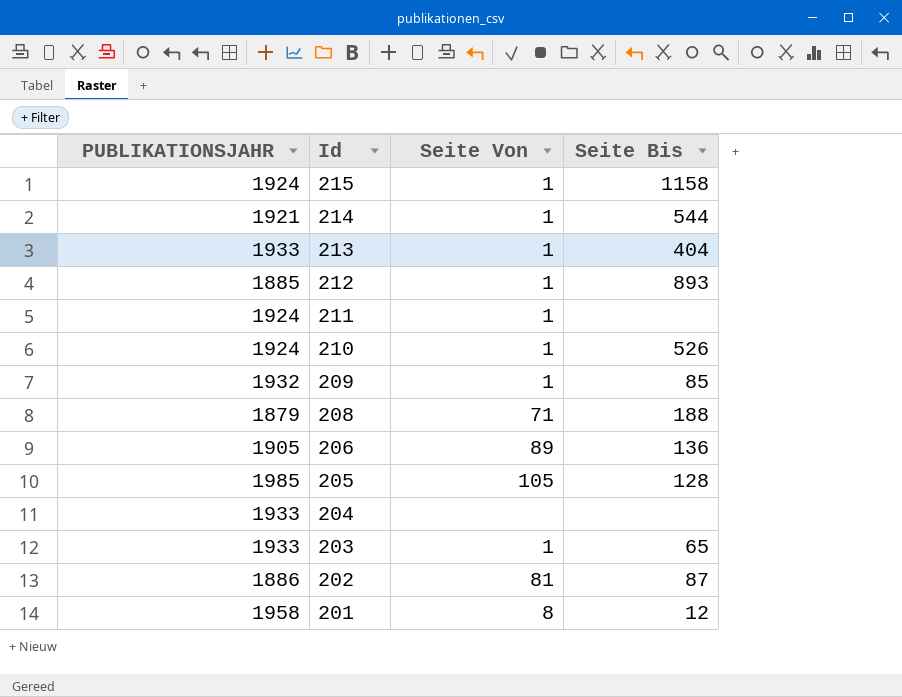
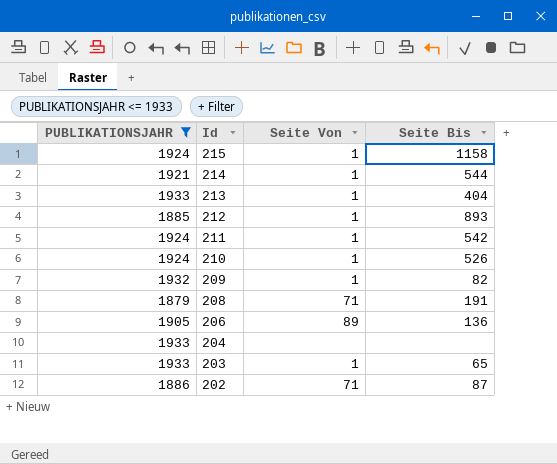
filter: none -> PUBLIKATIONSJAHR <= 1933
211 | Seite Bis: none -> 542
209 | Seite Bis: 85 -> 82
208 | Seite Bis: 188 -> 191
202 | Seite Von: 81 -> 71

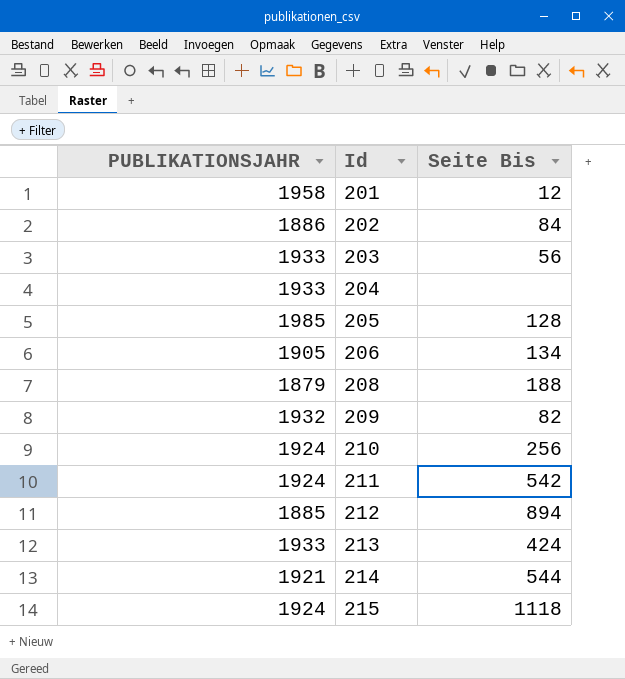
filter: PUBLIKATIONSJAHR <= 1933 -> none
row order: Id descending -> Id ascending
column Seite Von | position: 3 -> none
202 | Seite Bis: 87 -> 84
203 | Seite Bis: 65 -> 56
206 | Seite Bis: 136 -> 134
208 | Seite Bis: 191 -> 188
210 | Seite Bis: 526 -> 256
212 | Seite Bis: 893 -> 894
213 | Seite Bis: 404 -> 424
215 | Seite Bis: 1158 -> 1118

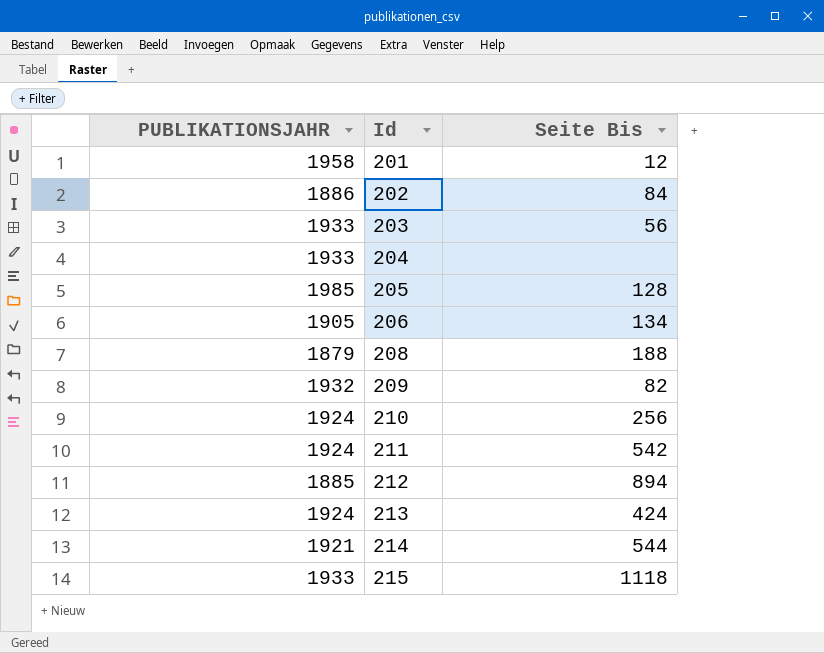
213 | PUBLIKATIONSJAHR: 1933 -> 1924
215 | PUBLIKATIONSJAHR: 1924 -> 1933

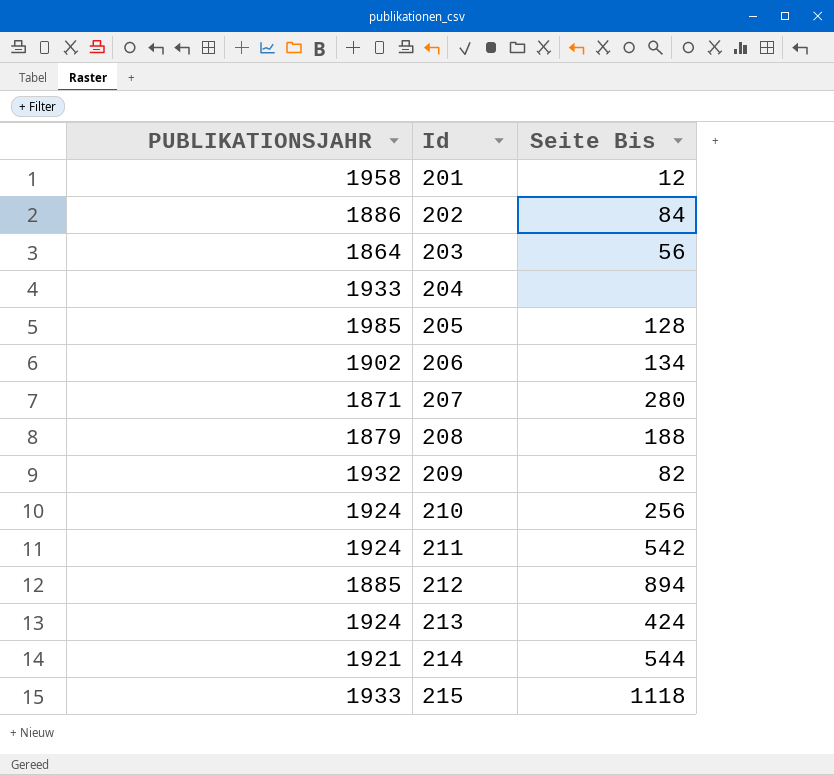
203 | PUBLIKATIONSJAHR: 1933 -> 1864
206 | PUBLIKATIONSJAHR: 1905 -> 1902
row 207: none -> 1871 | 280

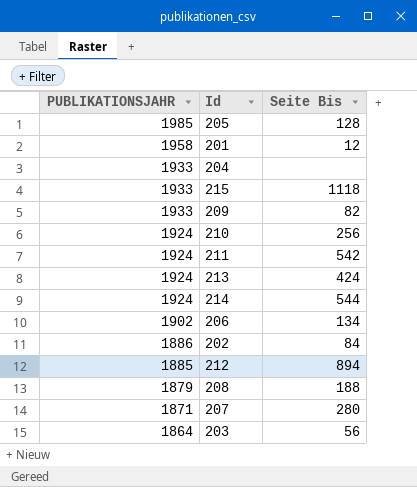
row order: Id ascending -> PUBLIKATIONSJAHR descending
209 | PUBLIKATIONSJAHR: 1932 -> 1933
214 | PUBLIKATIONSJAHR: 1921 -> 1924

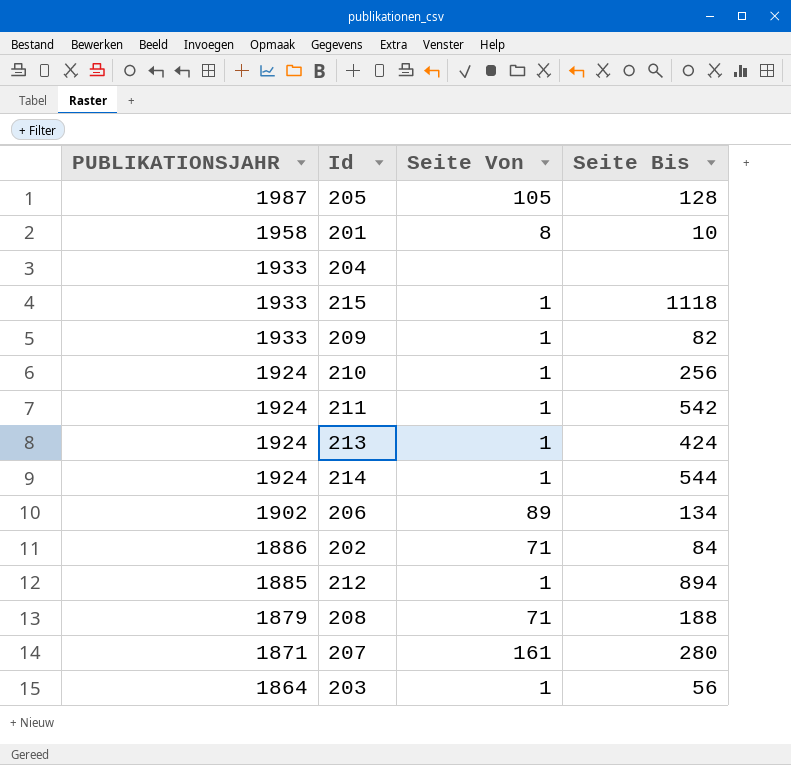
column Seite Von | position: none -> 3
205 | PUBLIKATIONSJAHR: 1985 -> 1987
201 | Seite Bis: 12 -> 10

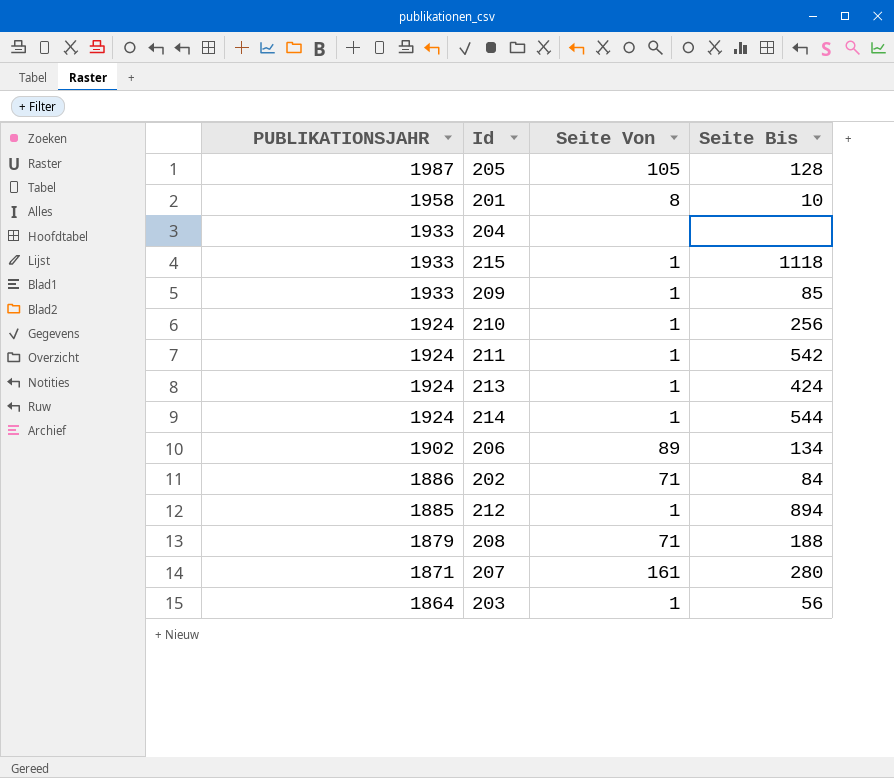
209 | Seite Bis: 82 -> 85

